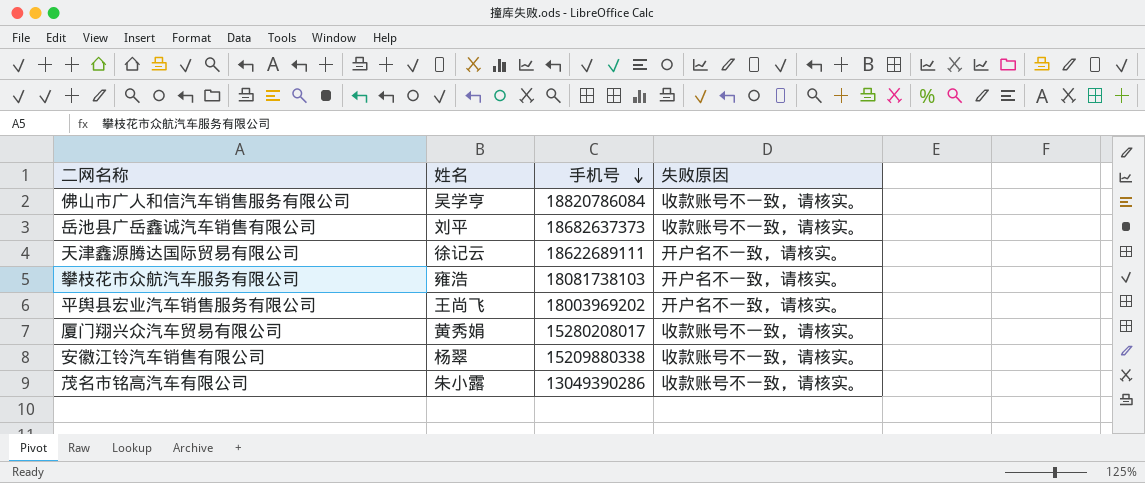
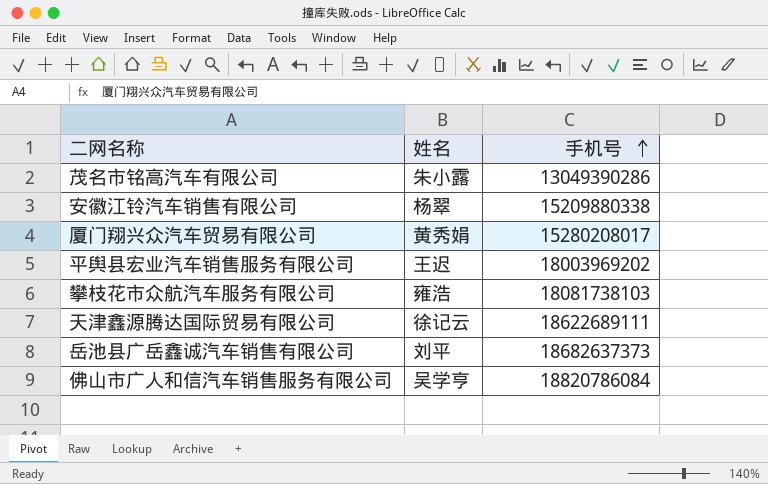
row order: 手机号 descending -> 手机号 ascending
column 失败原因 | position: 4 -> none
平舆县宏业汽车销售服务有限公司 | 姓名: 王尚飞 -> 王迟

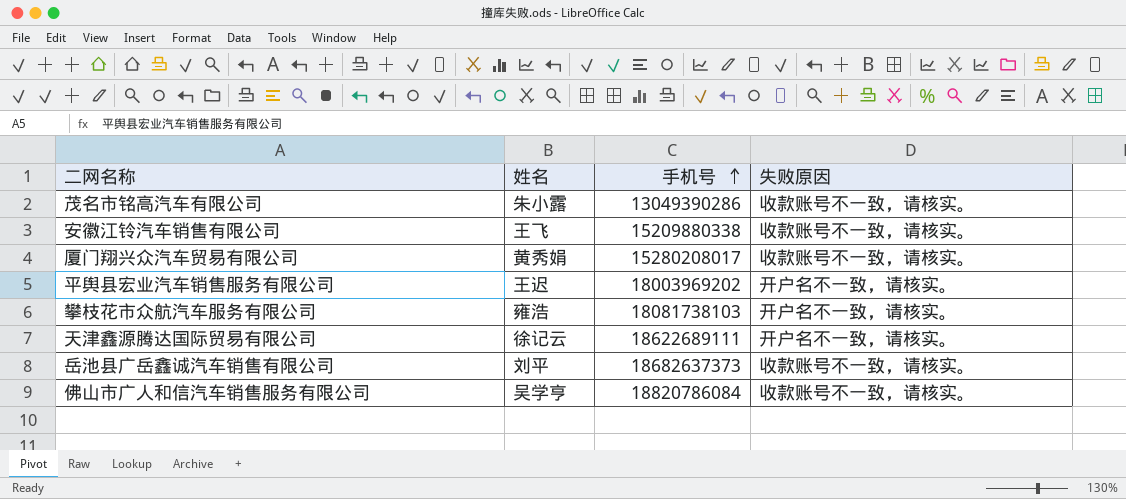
column 失败原因 | position: none -> 4
安徽江铃汽车销售有限公司 | 姓名: 杨翠 -> 王飞

